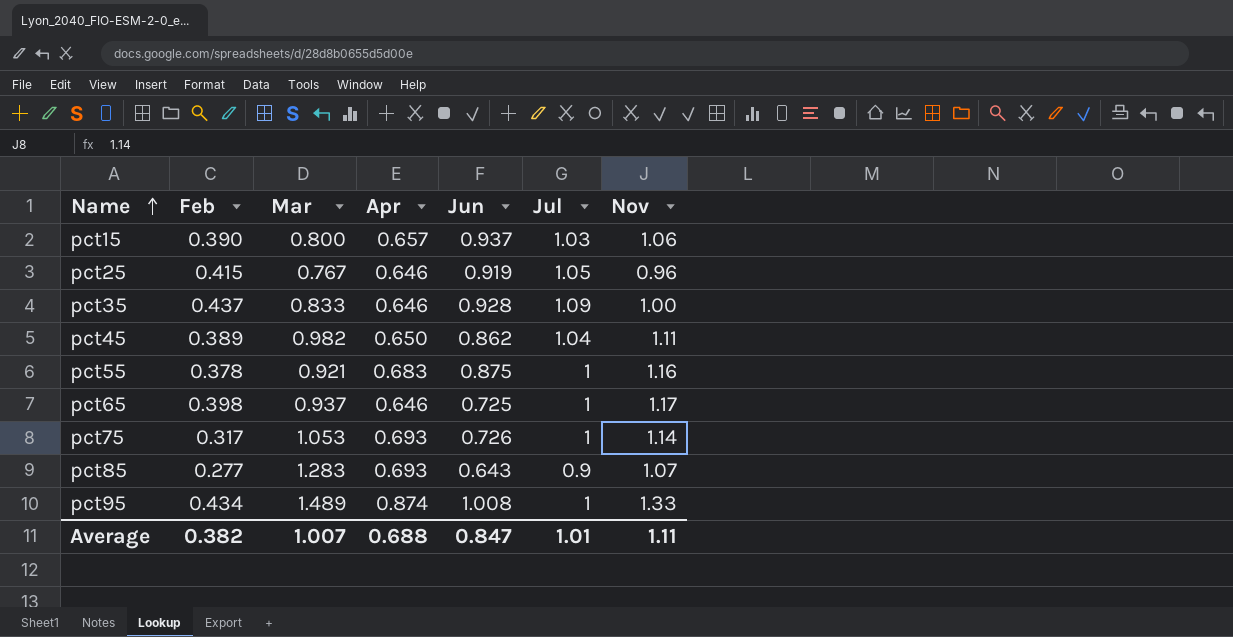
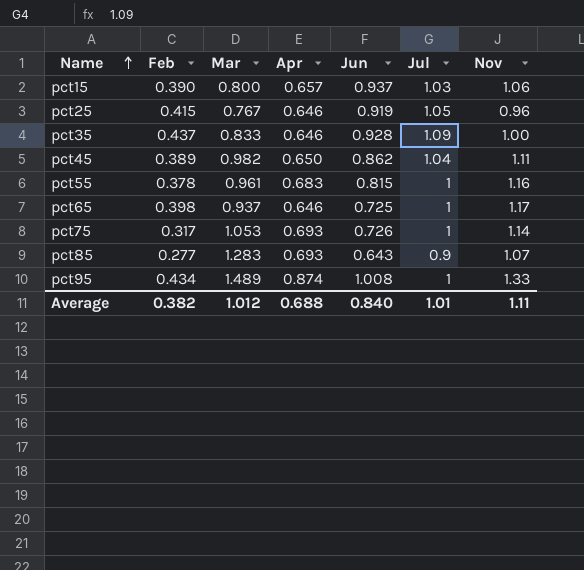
pct55 | Mar: 0.921 -> 0.961
pct55 | Jun: 0.875 -> 0.815
Average | Mar: 1.007 -> 1.012
Average | Jun: 0.847 -> 0.840

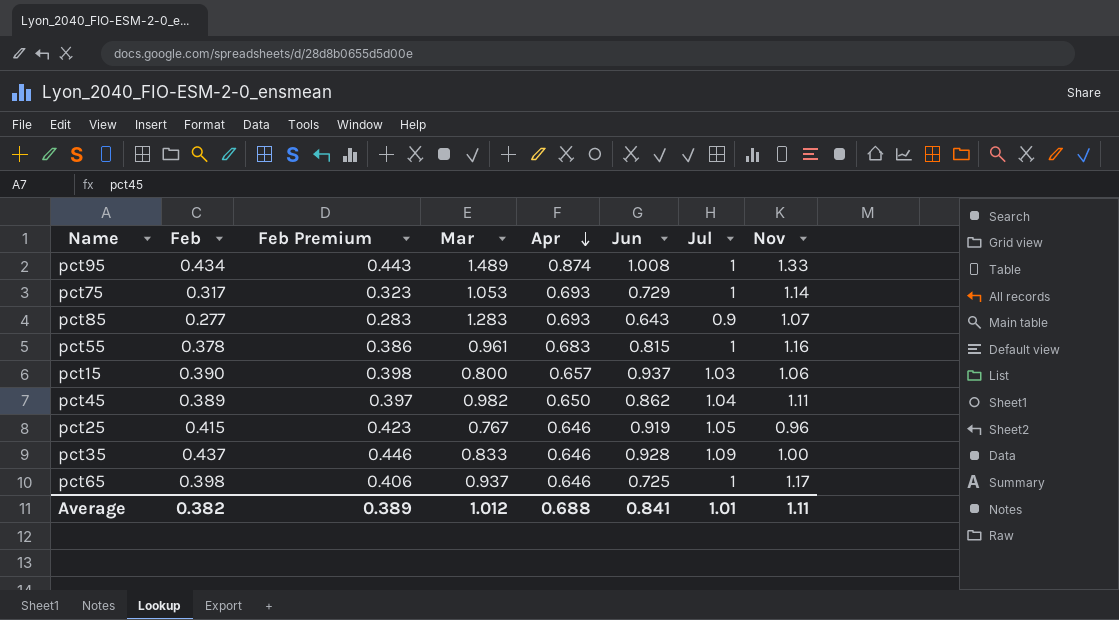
row order: Name ascending -> Apr descending
column Feb Premium | formula: none -> [Feb] * 1.02
pct75 | Jun: 0.726 -> 0.729
Average | Jun: 0.840 -> 0.841

